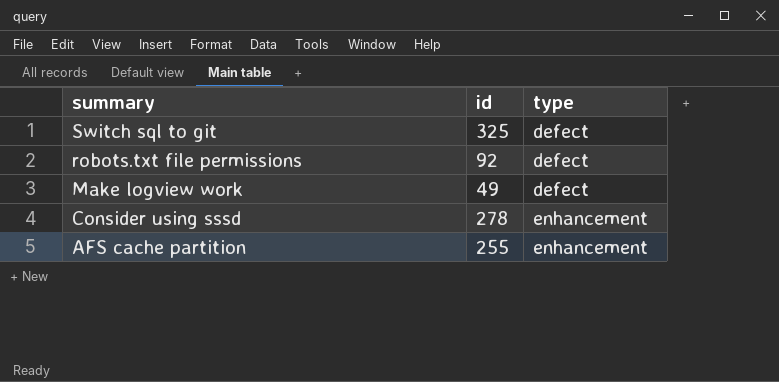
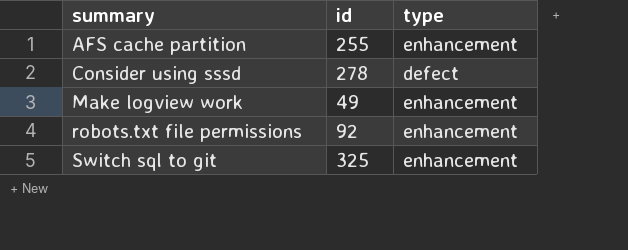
row order: summary descending -> summary ascending
Consider using sssd | type: enhancement -> defect
Make logview work | type: defect -> enhancement
robots.txt file permissions | type: defect -> enhancement
Switch sql to git | type: defect -> enhancement

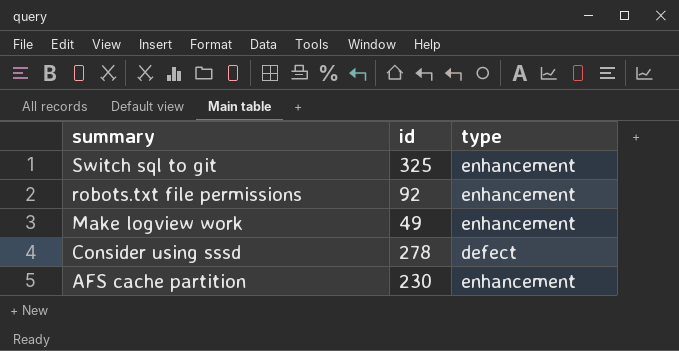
row order: summary ascending -> summary descending
AFS cache partition | id: 255 -> 230

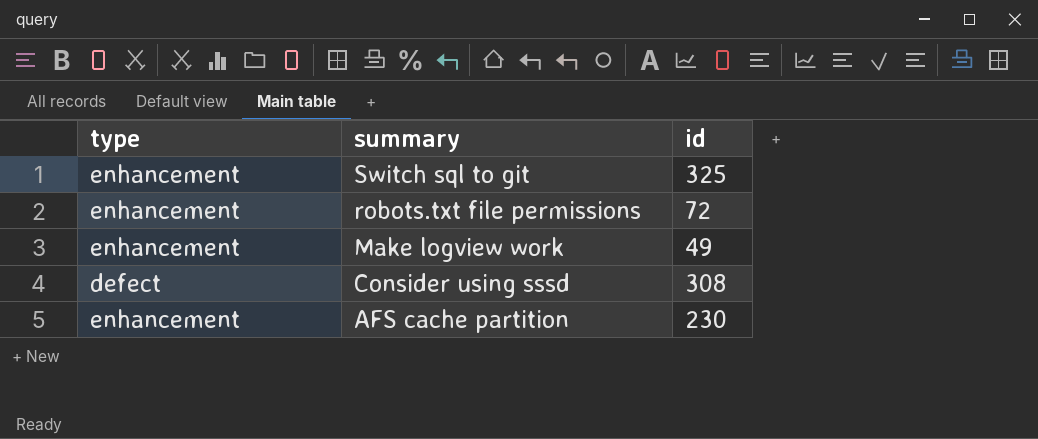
column type | position: 3 -> 1
robots.txt file permissions | id: 92 -> 72
Consider using sssd | id: 278 -> 308

